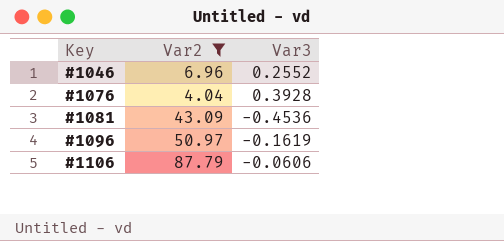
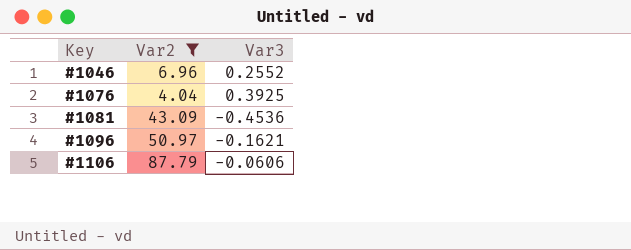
#1076 | Var3: 0.3928 -> 0.3925
#1096 | Var3: -0.1619 -> -0.1621

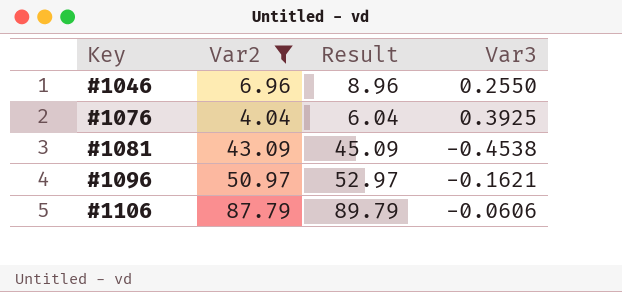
column Result | formula: none -> [Var2] + 2
#1046 | Var3: 0.2552 -> 0.2550
#1081 | Var3: -0.4536 -> -0.4538

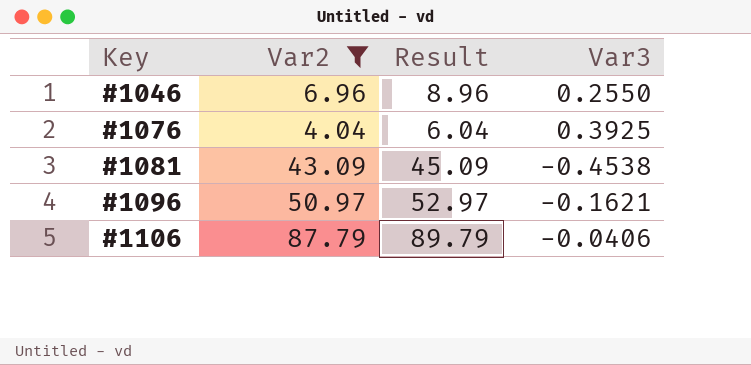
#1106 | Var3: -0.0606 -> -0.0406

